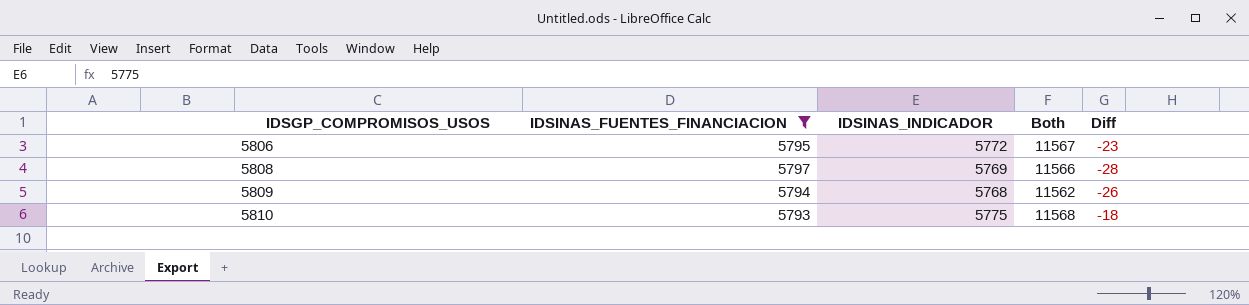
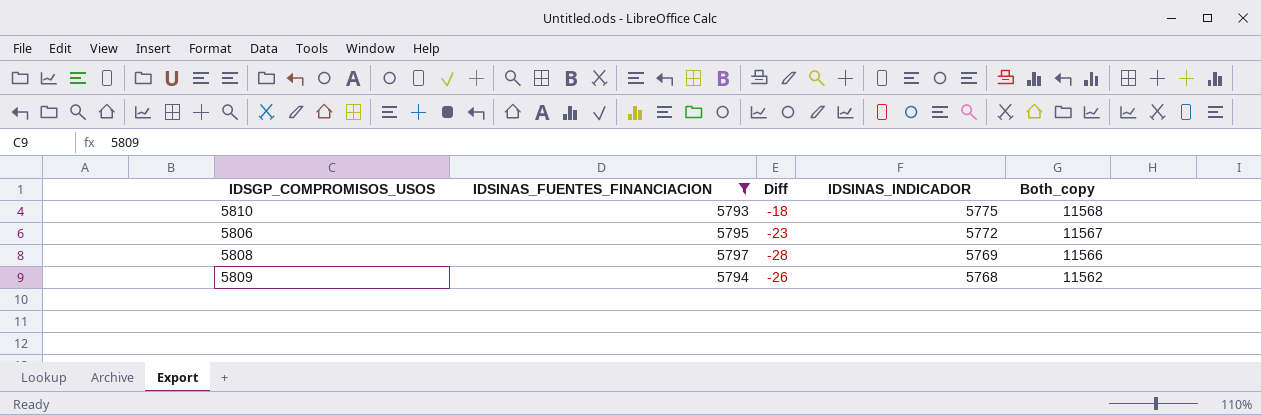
row order: IDSGP_COMPROMISOS_USOS ascending -> IDSINAS_INDICADOR descending
column Diff | position: 5 -> 3
column name: Both -> Both_copy

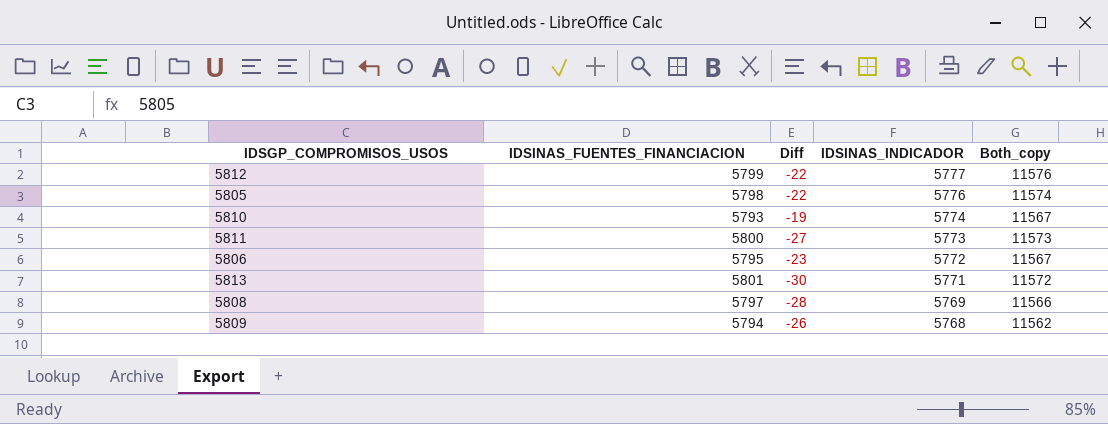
filter: IDSINAS_FUENTES_FINANCIACION <= 5797 -> none
5810 | Diff: -18 -> -19
5810 | IDSINAS_INDICADOR: 5775 -> 5774
5810 | Both_copy: 11568 -> 11567

